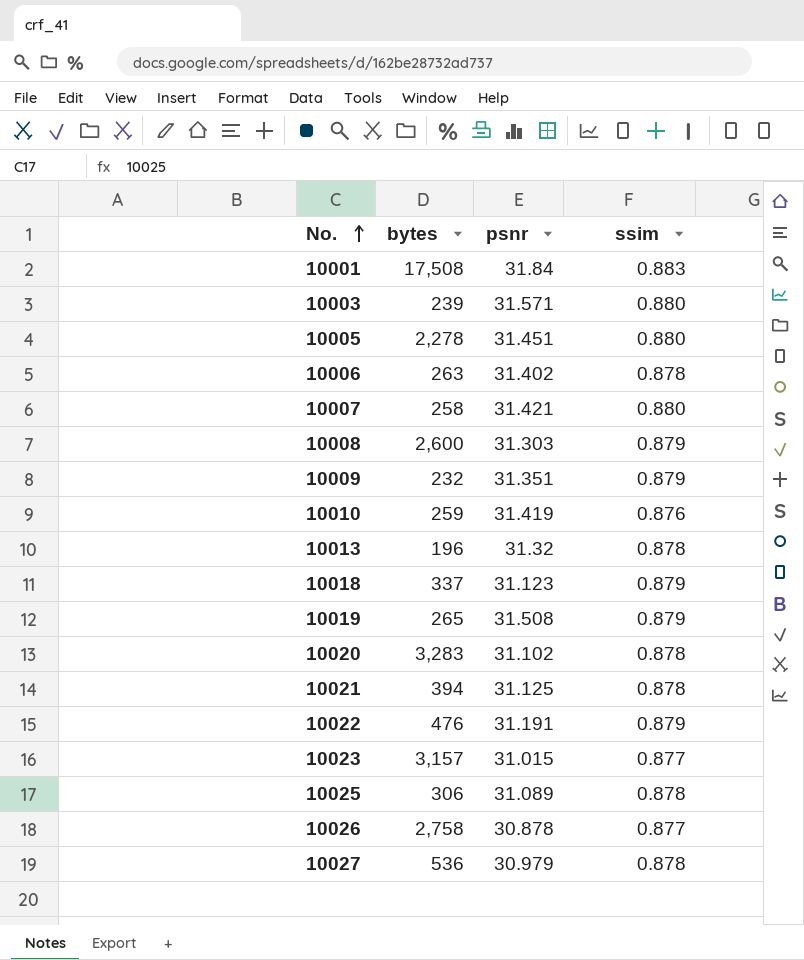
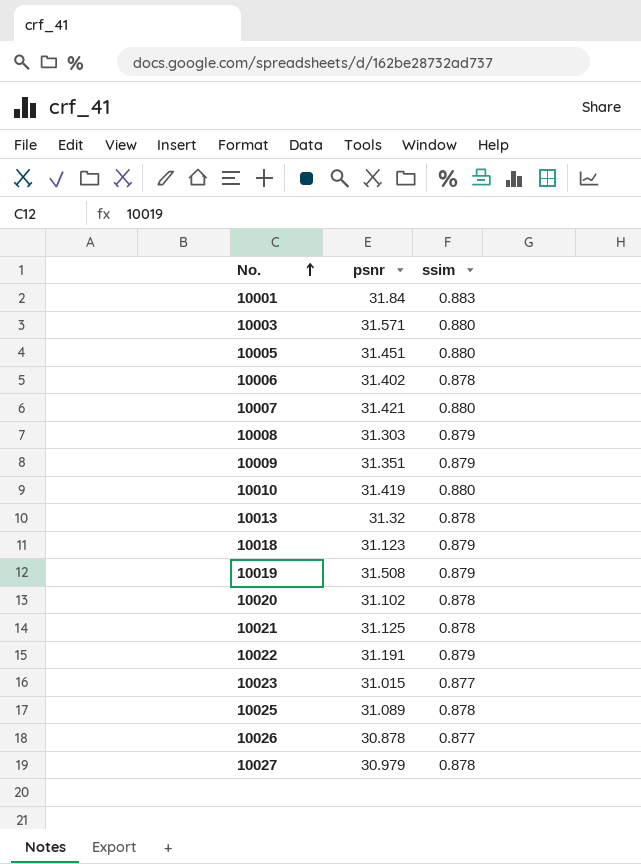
column bytes | position: 2 -> none
10010 | ssim: 0.876 -> 0.880

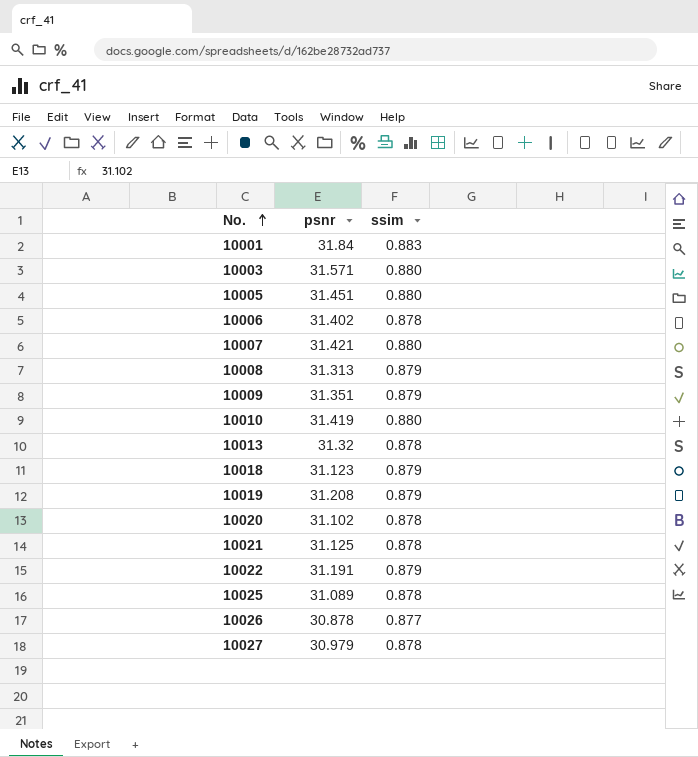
row 10023: 31.015 | 0.877 -> none
10008 | psnr: 31.303 -> 31.313
10019 | psnr: 31.508 -> 31.208

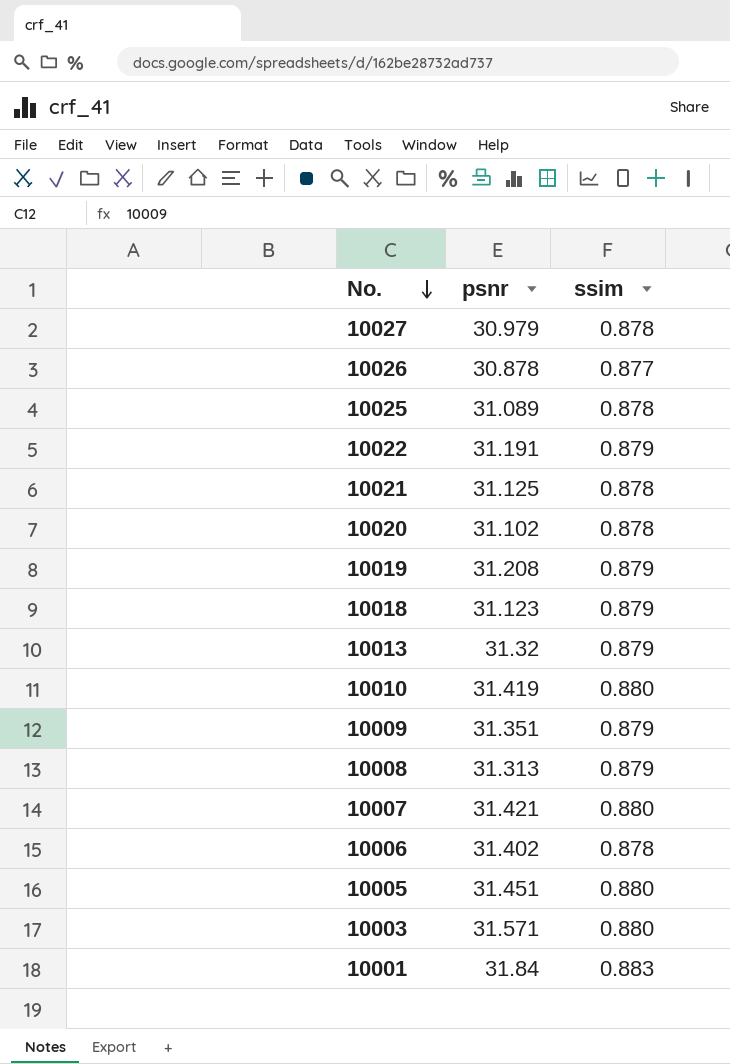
row order: No. ascending -> No. descending
10013 | ssim: 0.878 -> 0.879

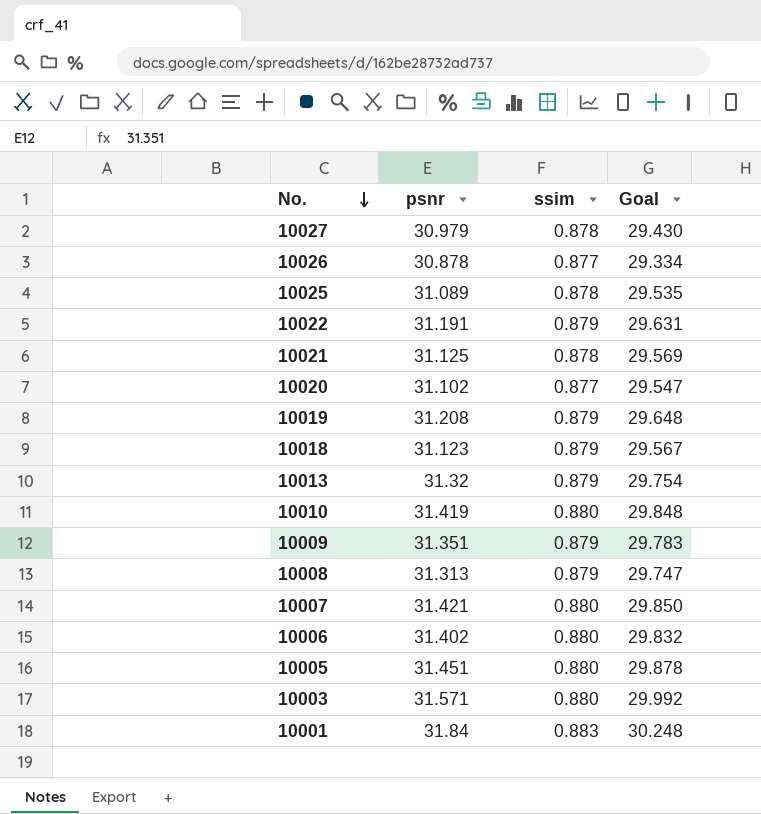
column Goal | formula: none -> [psnr] * 0.95
10020 | ssim: 0.878 -> 0.877
10006 | ssim: 0.878 -> 0.880

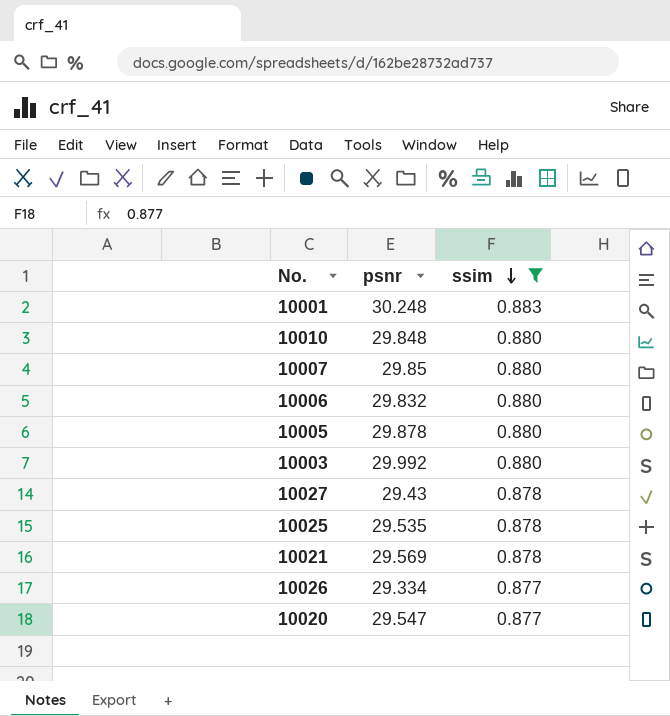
filter: none -> ssim != 0.879
row order: No. descending -> ssim descending
column Goal | formula: [psnr] * 0.95 -> none
10001 | psnr: 31.84 -> 30.248
10010 | psnr: 31.419 -> 29.848
10007 | psnr: 31.421 -> 29.85
10006 | psnr: 31.402 -> 29.832
10005 | psnr: 31.451 -> 29.878
10003 | psnr: 31.571 -> 29.992
10027 | psnr: 30.979 -> 29.43
10025 | psnr: 31.089 -> 29.535
10021 | psnr: 31.125 -> 29.569
10026 | psnr: 30.878 -> 29.334
10020 | psnr: 31.102 -> 29.547

